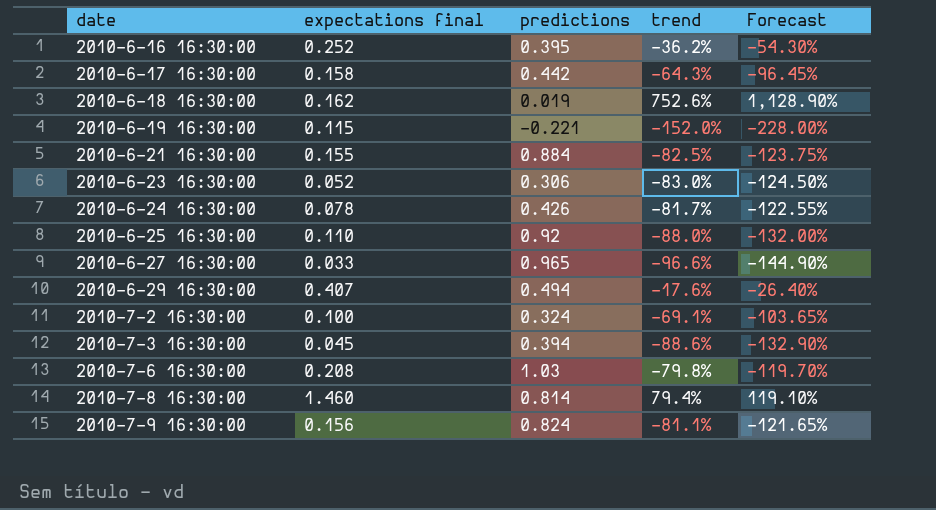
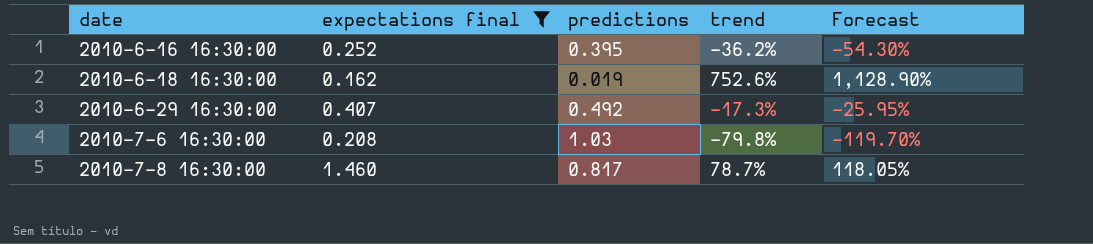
filter: none -> expectations final >= 0.162
2010-6-29 16:30:00 | predictions: 0.494 -> 0.492
2010-6-29 16:30:00 | trend: -17.6% -> -17.3%
2010-6-29 16:30:00 | Forecast: -26.40% -> -25.95%
2010-7-8 16:30:00 | predictions: 0.814 -> 0.817
2010-7-8 16:30:00 | trend: 79.4% -> 78.7%
2010-7-8 16:30:00 | Forecast: 119.10% -> 118.05%

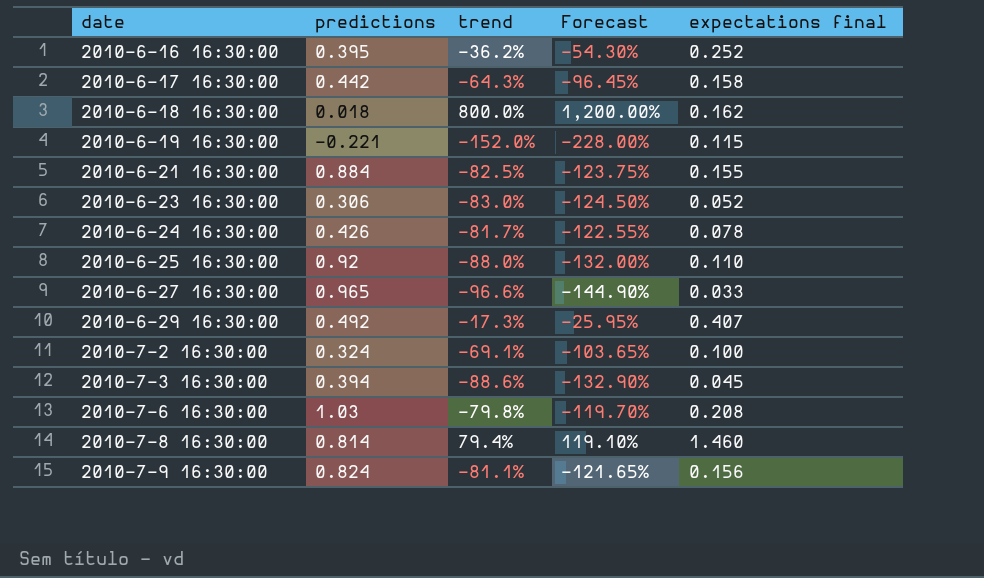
filter: expectations final >= 0.162 -> none
column expectations final | position: 2 -> 5
2010-6-18 16:30:00 | predictions: 0.019 -> 0.018
2010-6-18 16:30:00 | trend: 752.6% -> 800.0%
2010-6-18 16:30:00 | Forecast: 1,128.90% -> 1,200.00%
2010-7-8 16:30:00 | predictions: 0.817 -> 0.814
2010-7-8 16:30:00 | trend: 78.7% -> 79.4%
2010-7-8 16:30:00 | Forecast: 118.05% -> 119.10%

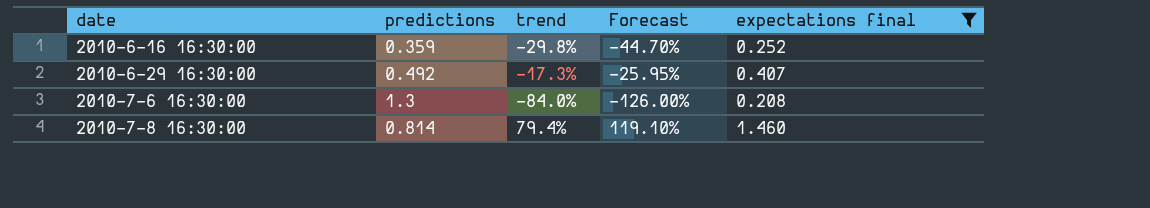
filter: none -> expectations final >= 0.208
2010-6-16 16:30:00 | predictions: 0.395 -> 0.359
2010-6-16 16:30:00 | trend: -36.2% -> -29.8%
2010-6-16 16:30:00 | Forecast: -54.30% -> -44.70%
2010-7-6 16:30:00 | predictions: 1.03 -> 1.3
2010-7-6 16:30:00 | trend: -79.8% -> -84.0%
2010-7-6 16:30:00 | Forecast: -119.70% -> -126.00%

